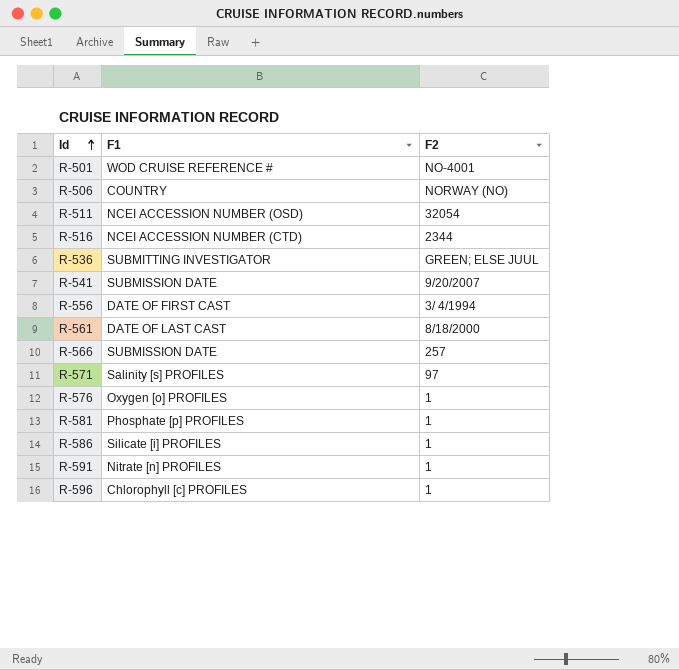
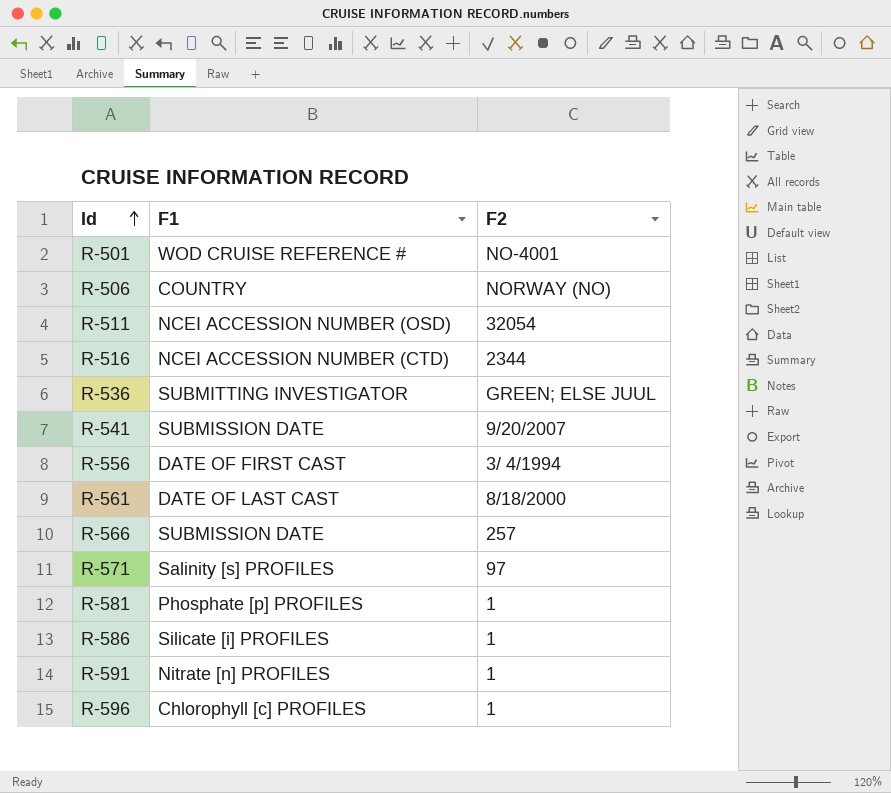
row R-576: Oxygen [o] PROFILES | 1 -> none

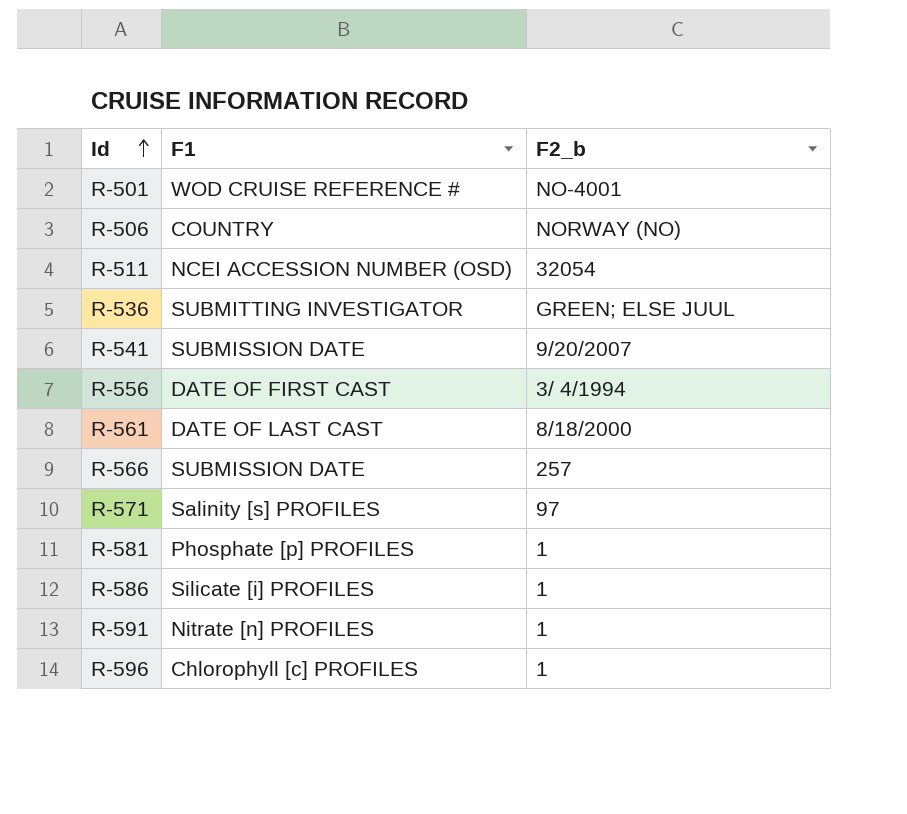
column name: F2 -> F2_b
row R-516: NCEI ACCESSION NUMBER (CTD) | 2344 -> none

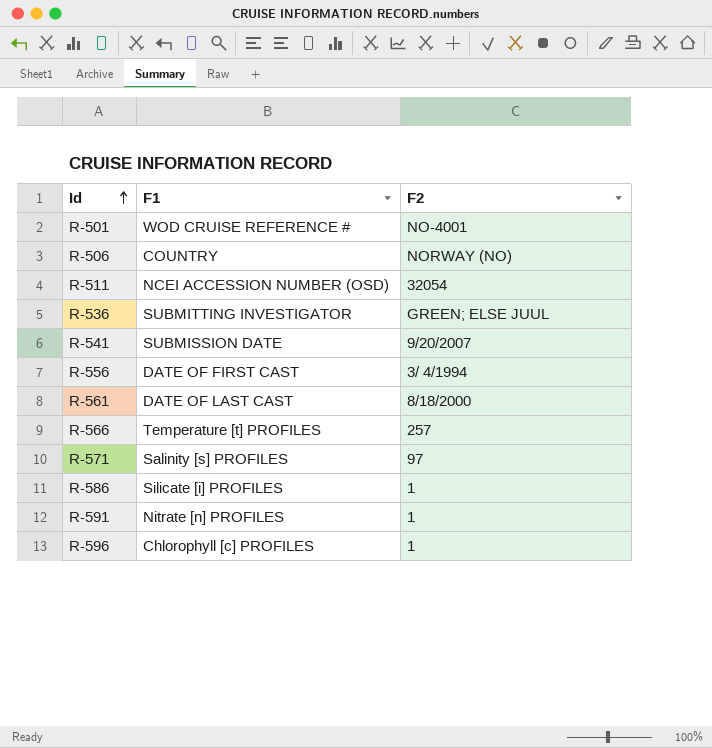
column name: F2_b -> F2
row R-581: Phosphate [p] PROFILES | 1 -> none
R-566 | F1: SUBMISSION DATE -> Temperature [t] PROFILES

